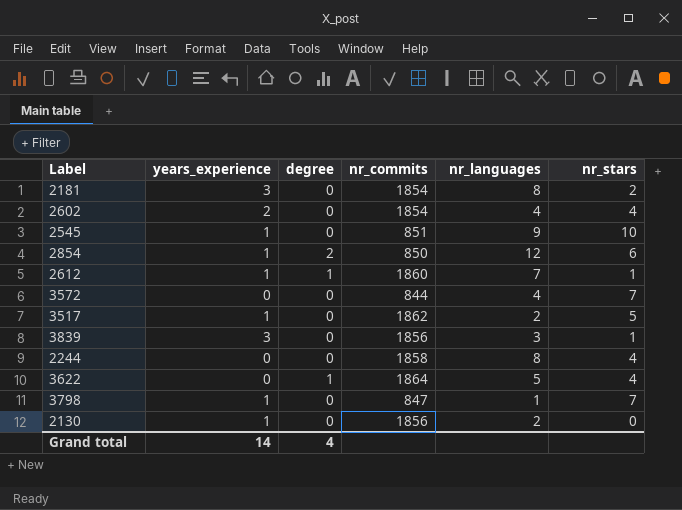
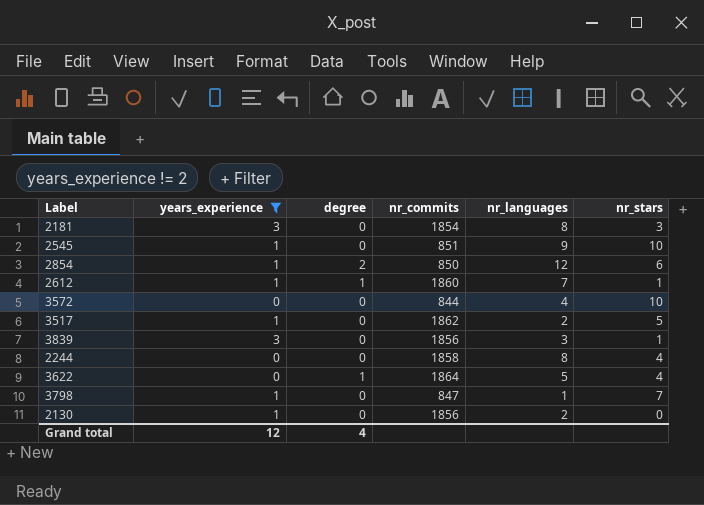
filter: none -> years_experience != 2
2181 | nr_stars: 2 -> 3
3572 | nr_stars: 7 -> 10
Grand total | years_experience: 14 -> 12

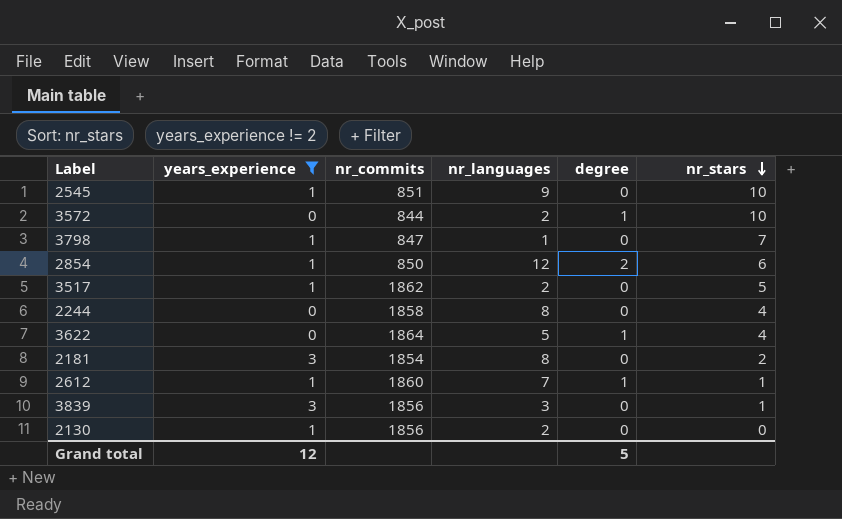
row order: none -> nr_stars descending
column degree | position: 3 -> 5
3572 | nr_languages: 4 -> 2
3572 | degree: 0 -> 1
2181 | nr_stars: 3 -> 2
Grand total | degree: 4 -> 5

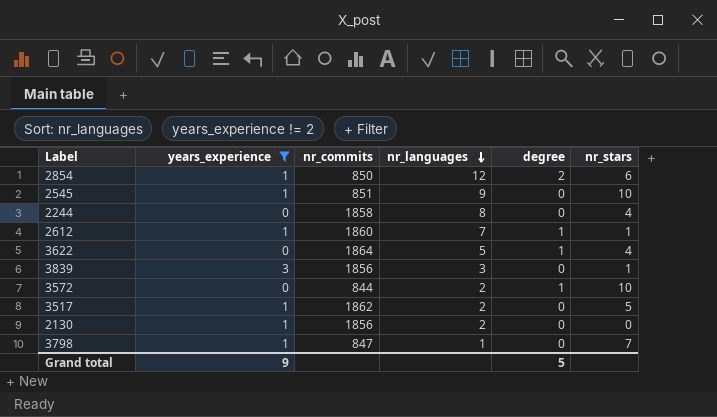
row order: nr_stars descending -> nr_languages descending
row 2181: 3 | 1854 | 8 | 0 | 2 -> none
Grand total | years_experience: 12 -> 9

